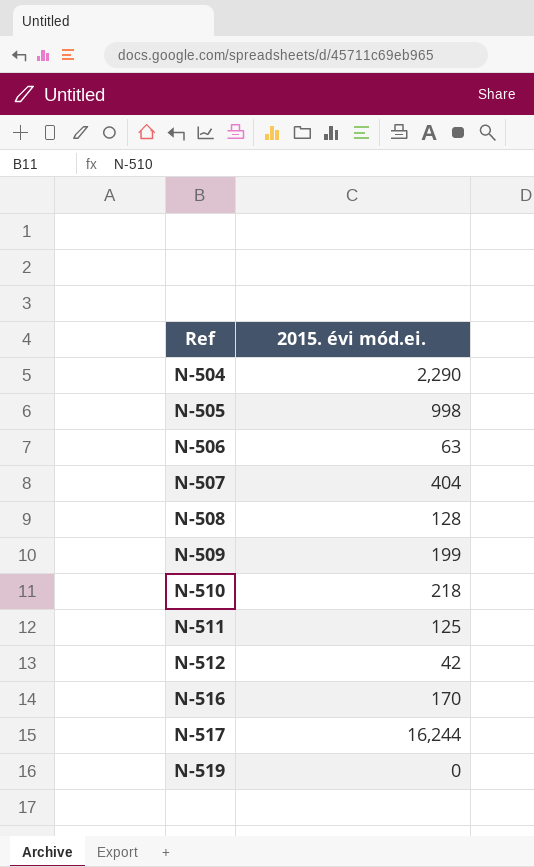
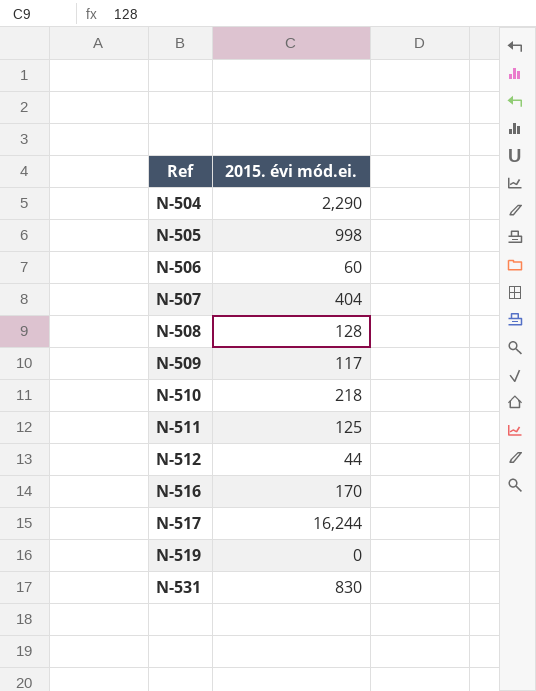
N-506 | 2015. évi mód.ei.: 63 -> 60
N-509 | 2015. évi mód.ei.: 199 -> 117
N-512 | 2015. évi mód.ei.: 42 -> 44
row N-531: none -> 830

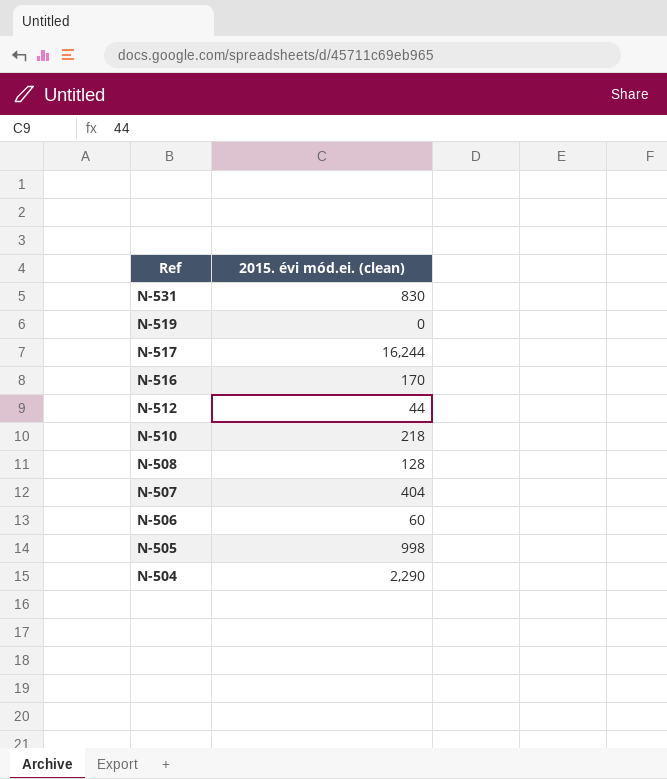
row order: Ref ascending -> Ref descending
column name: 2015. évi mód.ei. -> 2015. évi mód.ei. (clean)
row N-509: 117 -> none
row N-511: 125 -> none

